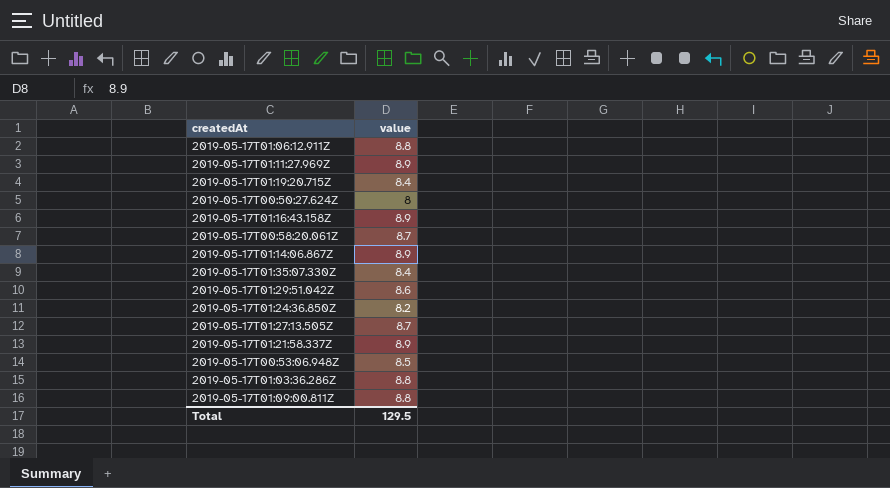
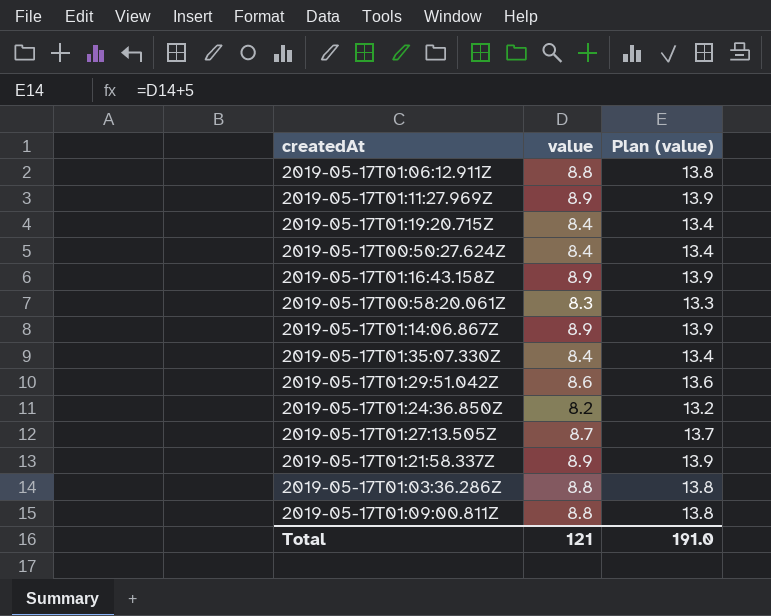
column Plan (value) | formula: none -> [value] + 5
row 2019-05-17T00:53:06.948Z: 8.5 -> none
2019-05-17T00:50:27.624Z | value: 8 -> 8.4
2019-05-17T00:58:20.061Z | value: 8.7 -> 8.3
Total | value: 129.5 -> 121

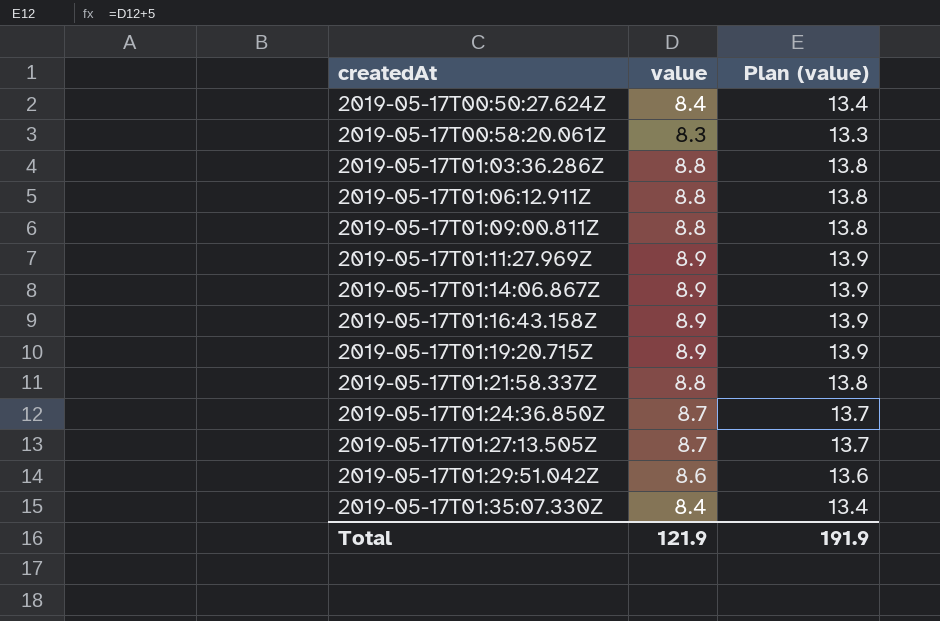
row order: none -> createdAt ascending
2019-05-17T01:19:20.715Z | value: 8.4 -> 8.9
2019-05-17T01:19:20.715Z | Plan (value): 13.4 -> 13.9
2019-05-17T01:21:58.337Z | value: 8.9 -> 8.8
2019-05-17T01:21:58.337Z | Plan (value): 13.9 -> 13.8
2019-05-17T01:24:36.850Z | value: 8.2 -> 8.7
2019-05-17T01:24:36.850Z | Plan (value): 13.2 -> 13.7
Total | value: 121 -> 121.9
Total | Plan (value): 191.0 -> 191.9

